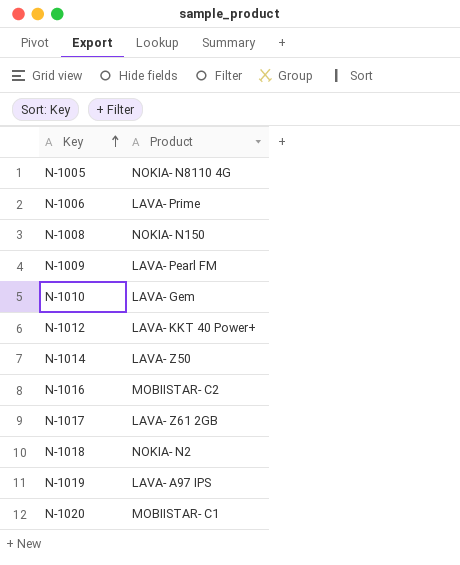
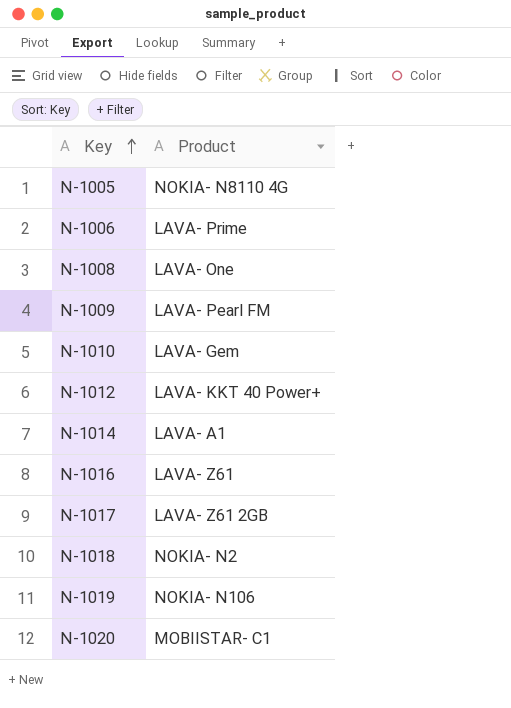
N-1008 | Product: NOKIA- N150 -> LAVA- One
N-1014 | Product: LAVA- Z50 -> LAVA- A1
N-1016 | Product: MOBIISTAR- C2 -> LAVA- Z61
N-1019 | Product: LAVA- A97 IPS -> NOKIA- N106

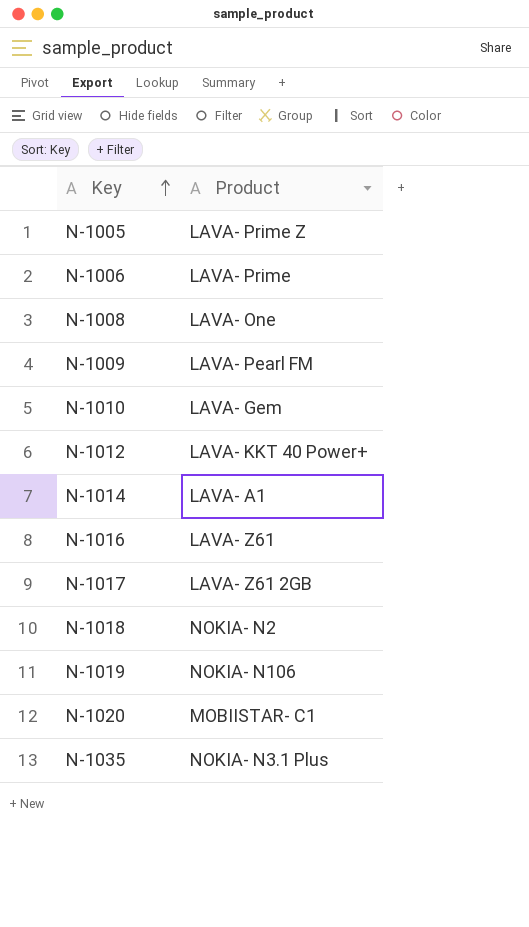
N-1005 | Product: NOKIA- N8110 4G -> LAVA- Prime Z
row N-1035: none -> NOKIA- N3.1 Plus

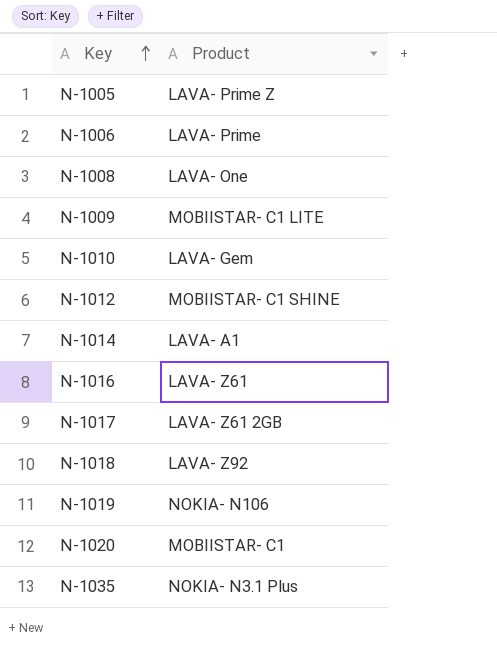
N-1009 | Product: LAVA- Pearl FM -> MOBIISTAR- C1 LITE
N-1012 | Product: LAVA- KKT 40 Power+ -> MOBIISTAR- C1 SHINE
N-1018 | Product: NOKIA- N2 -> LAVA- Z92

